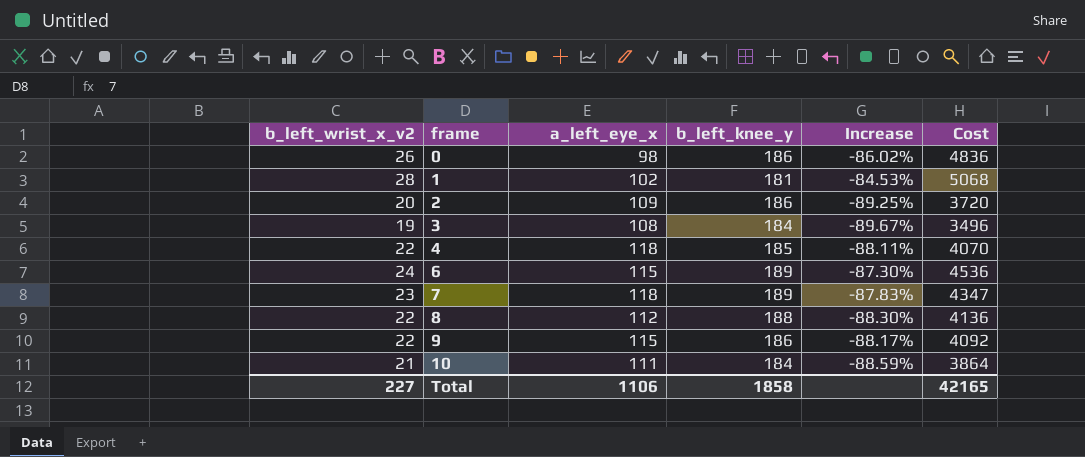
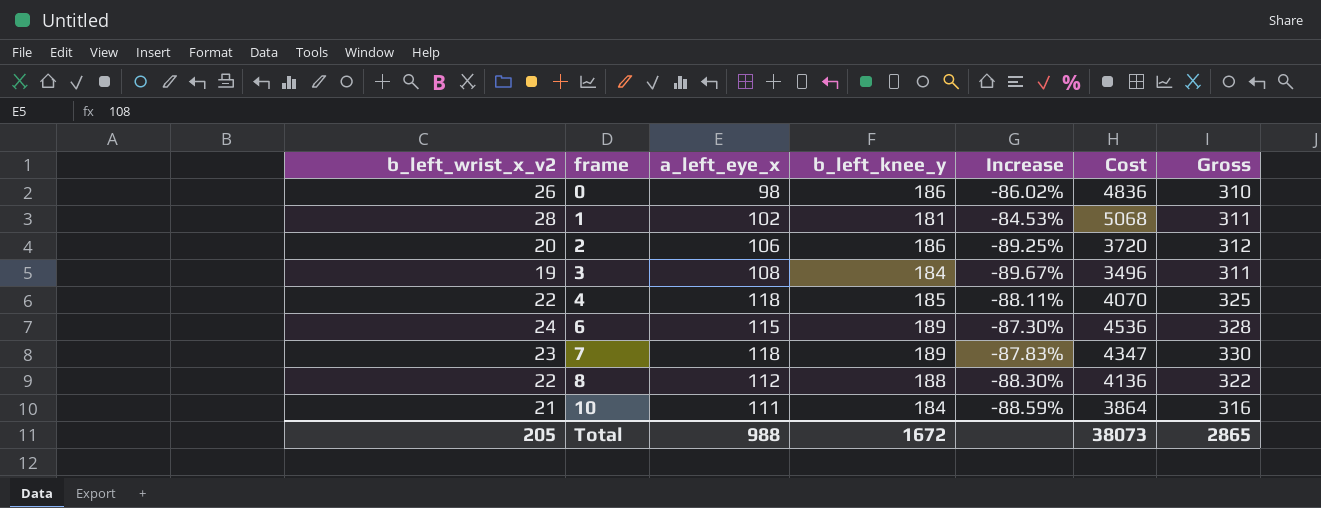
column Gross | formula: none -> [b_left_wrist_x_v2] + [a_left_eye_x] + [b_left_knee_y]
row 9: 22 | 115 | 186 | -88.17% | 4092 -> none
2 | a_left_eye_x: 109 -> 106
Total | b_left_wrist_x_v2: 227 -> 205
Total | a_left_eye_x: 1106 -> 988
Total | b_left_knee_y: 1858 -> 1672
Total | Cost: 42165 -> 38073

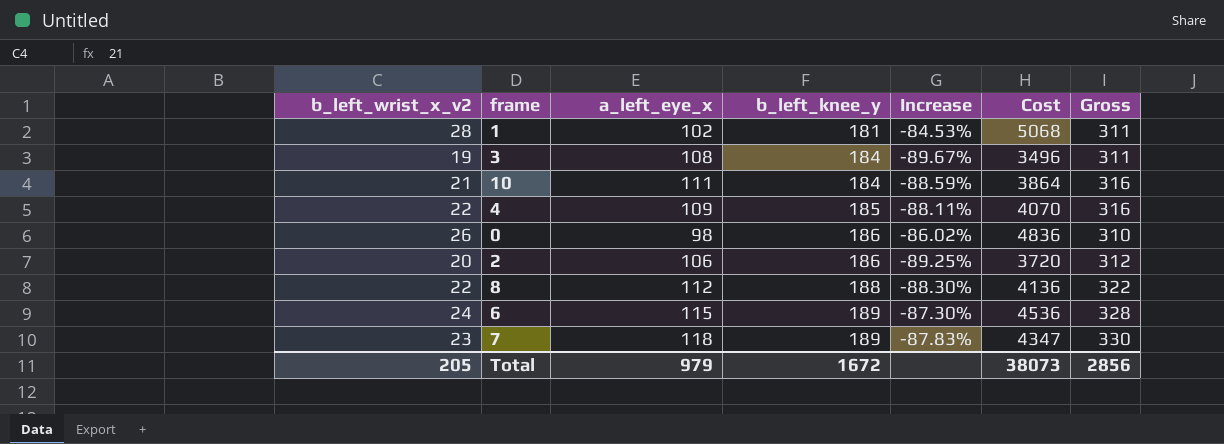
row order: frame ascending -> b_left_knee_y ascending
4 | a_left_eye_x: 118 -> 109
4 | Gross: 325 -> 316
Total | a_left_eye_x: 988 -> 979
Total | Gross: 2865 -> 2856

